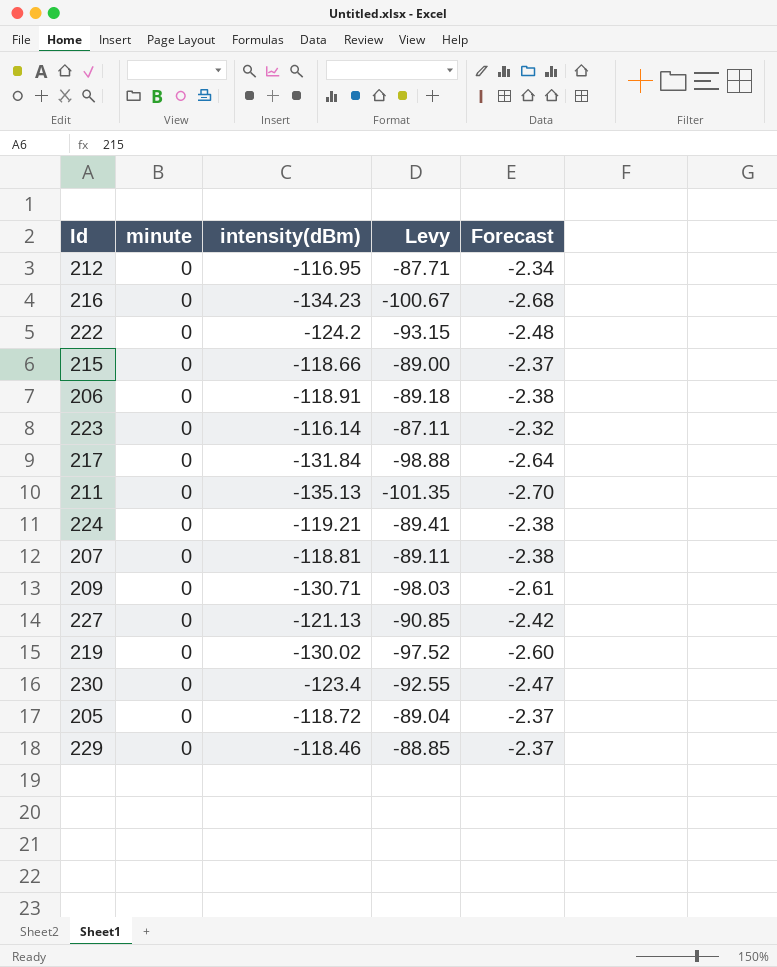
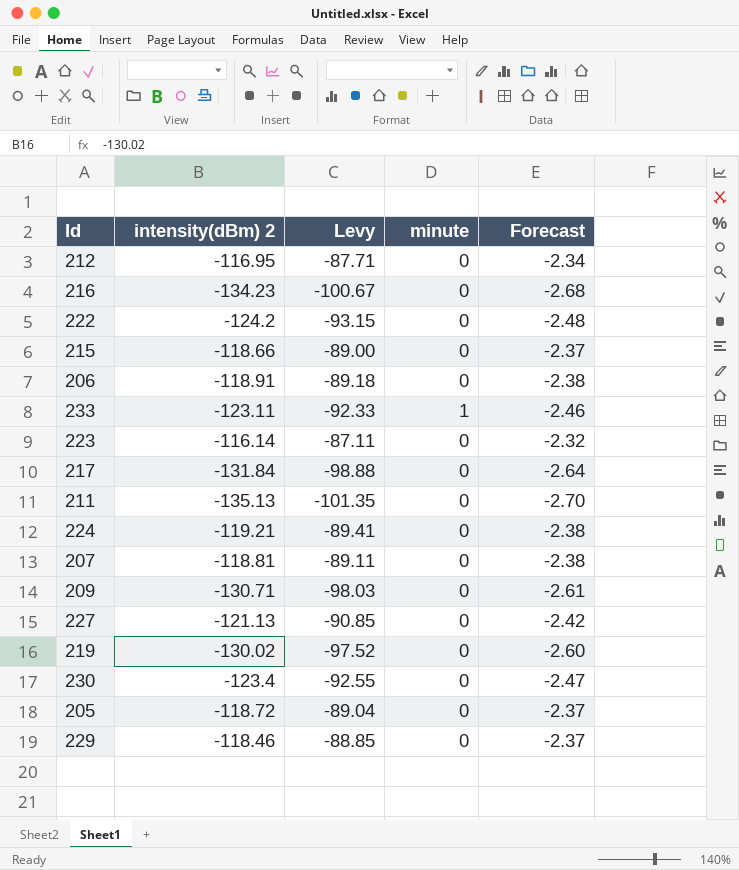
column name: intensity(dBm) -> intensity(dBm) 2
column minute | position: 2 -> 4
row 233: none -> -123.11 | -92.33 | 1 | -2.46

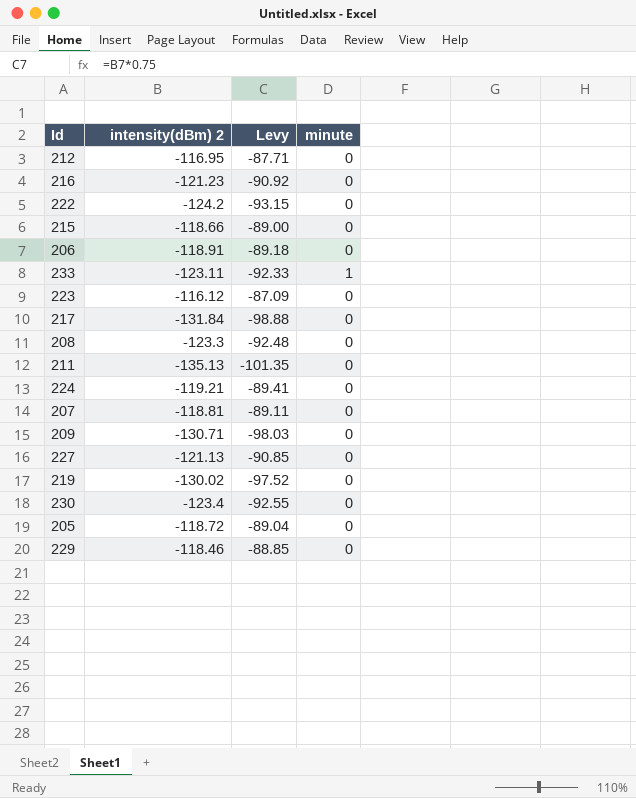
column Forecast | formula: [intensity(dBm) 2] * 0.02 -> none
216 | intensity(dBm) 2: -134.23 -> -121.23
216 | Levy: -100.67 -> -90.92
223 | intensity(dBm) 2: -116.14 -> -116.12
223 | Levy: -87.11 -> -87.09
row 208: none -> -123.3 | -92.48 | 0

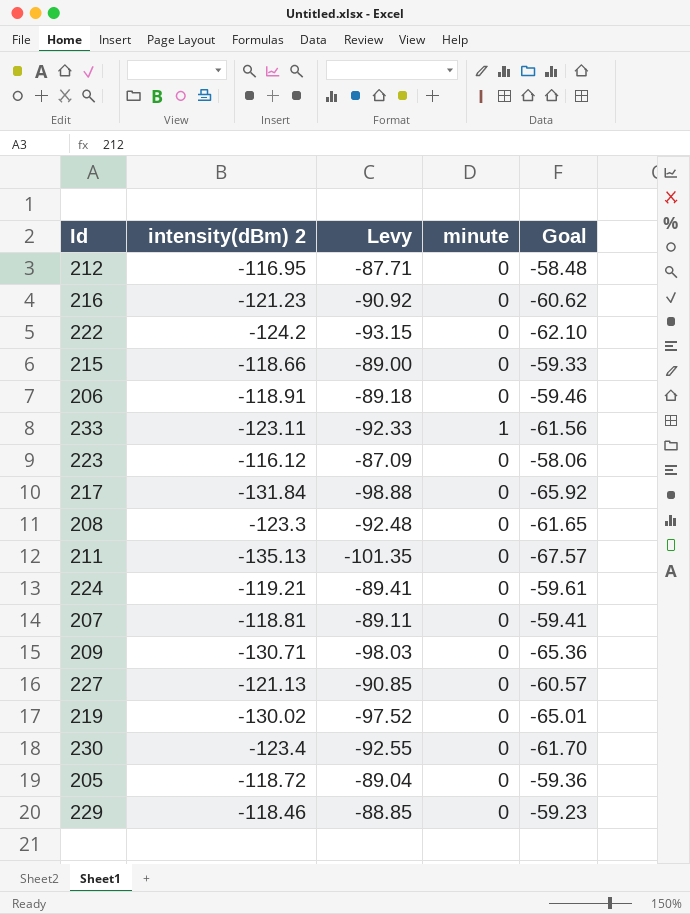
column Goal | formula: none -> [intensity(dBm) 2] * 0.5

